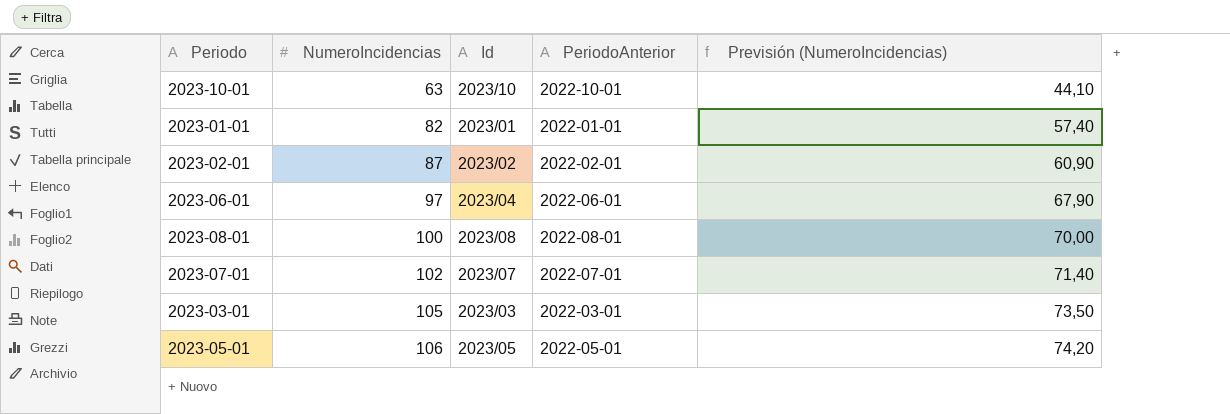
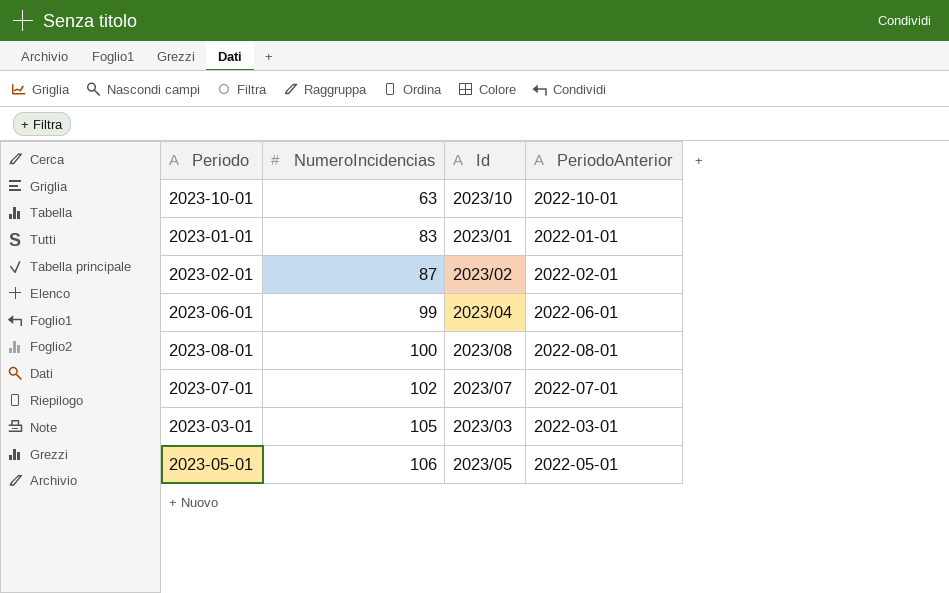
column Previsión (NumeroIncidencias) | formula: [NumeroIncidencias] * 0,7 -> none
2023-01-01 | NumeroIncidencias: 82 -> 83
2023-06-01 | NumeroIncidencias: 97 -> 99

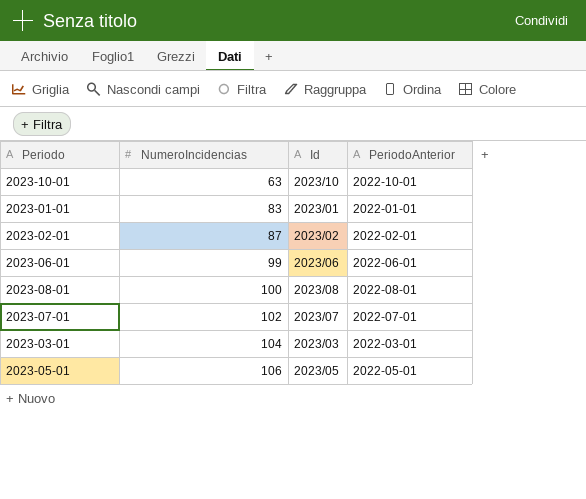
2023-06-01 | Id: 2023/04 -> 2023/06
2023-03-01 | NumeroIncidencias: 105 -> 104

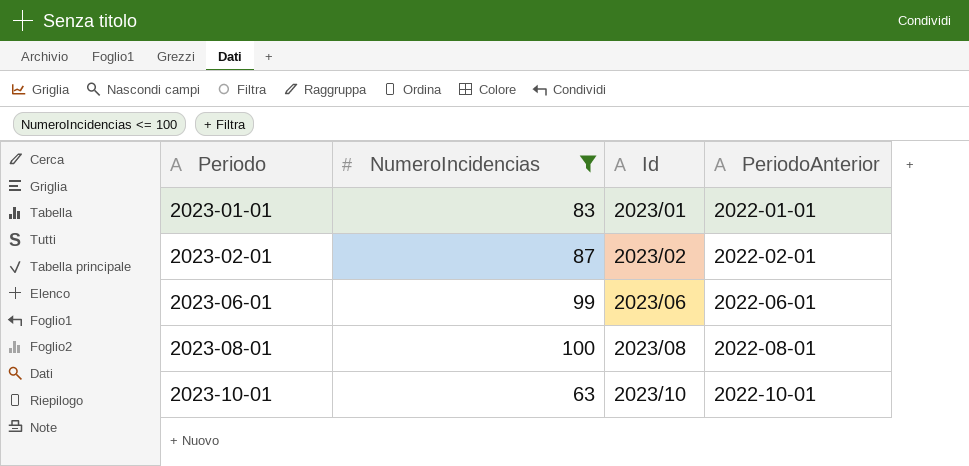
filter: none -> NumeroIncidencias <= 100
row order: NumeroIncidencias ascending -> Periodo ascending

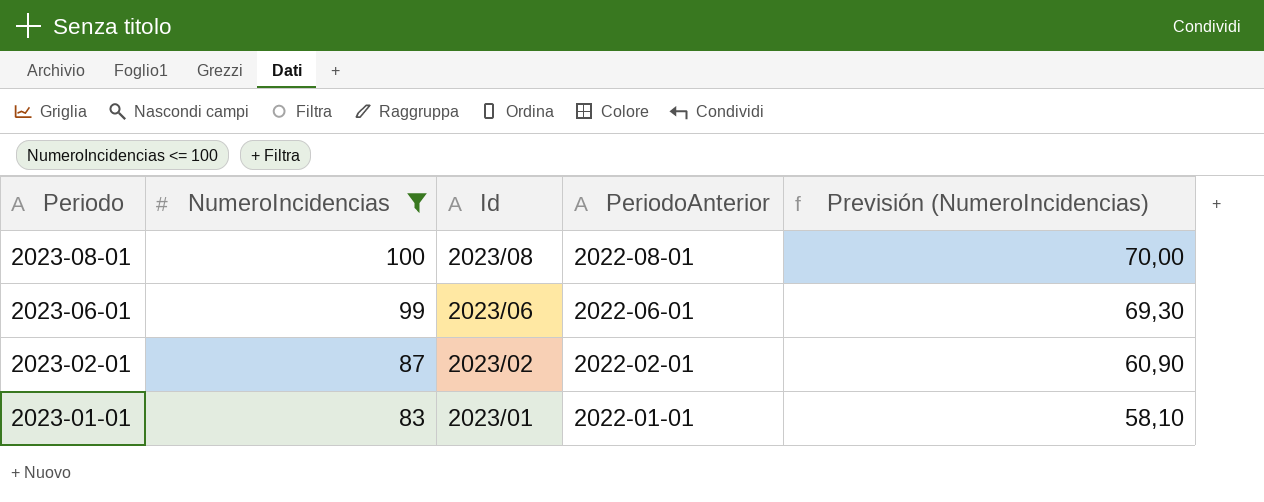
row order: Periodo ascending -> Periodo descending
column Previsión (NumeroIncidencias) | formula: none -> [NumeroIncidencias] * 0,7
row 2023-10-01: 63 | 2023/10 | 2022-10-01 -> none

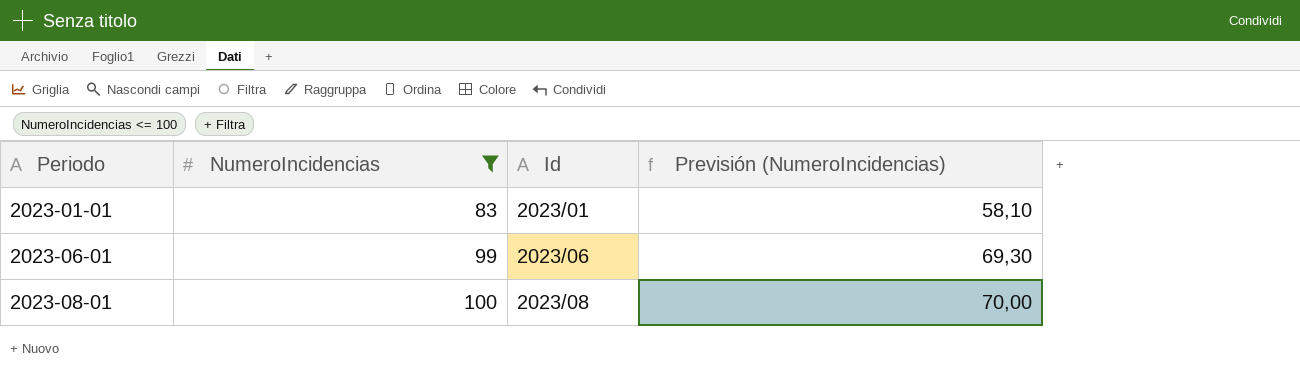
row order: Periodo descending -> Periodo ascending
column PeriodoAnterior | position: 4 -> none
row 2023-02-01: 87 | 2023/02 | 2022-02-01 | 60,90 -> none

